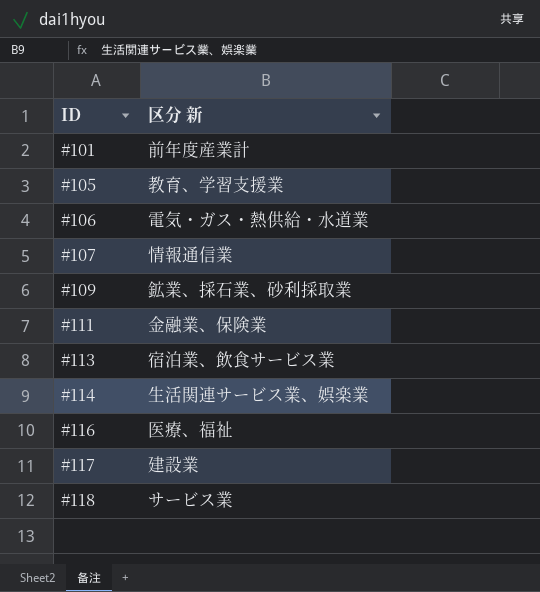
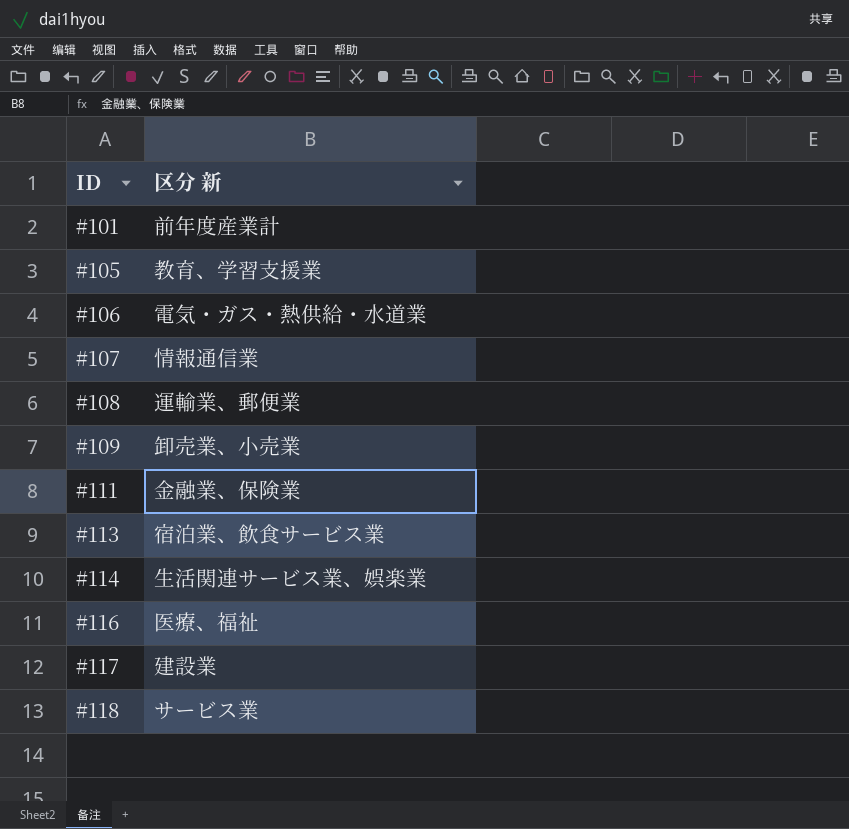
row #108: none -> 運輸業、郵便業
#109 | 区分 新: 鉱業、採石業、砂利採取業 -> 卸売業、小売業

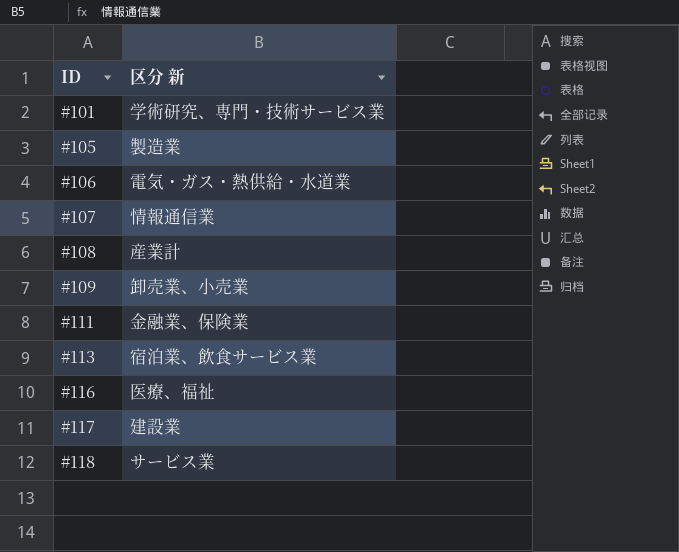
row #114: 生活関連サービス業、娯楽業 -> none
#101 | 区分 新: 前年度産業計 -> 学術研究、専門・技術サービス業
#105 | 区分 新: 教育、学習支援業 -> 製造業
#108 | 区分 新: 運輸業、郵便業 -> 産業計

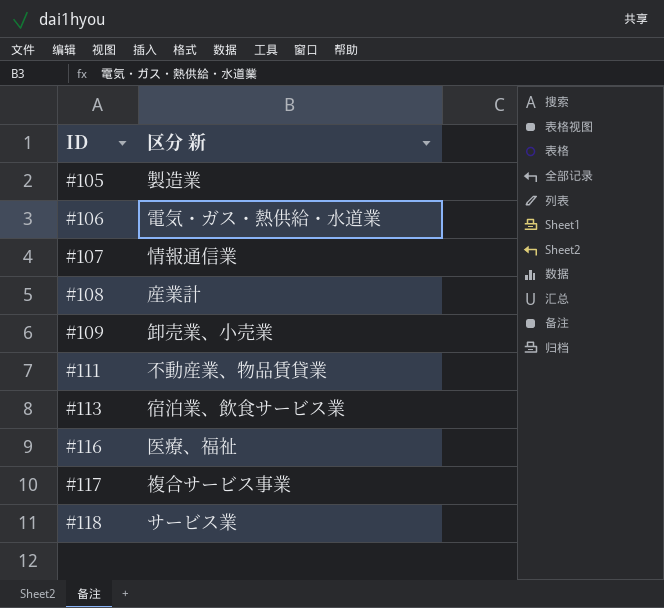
row #101: 学術研究、専門・技術サービス業 -> none
#111 | 区分 新: 金融業、保険業 -> 不動産業、物品賃貸業
#117 | 区分 新: 建設業 -> 複合サービス事業

